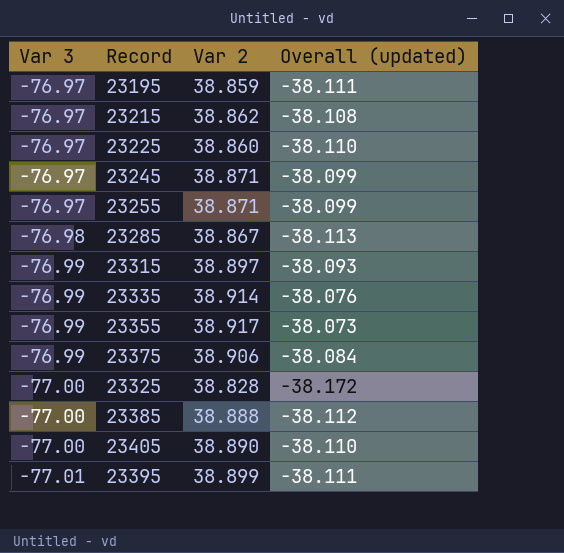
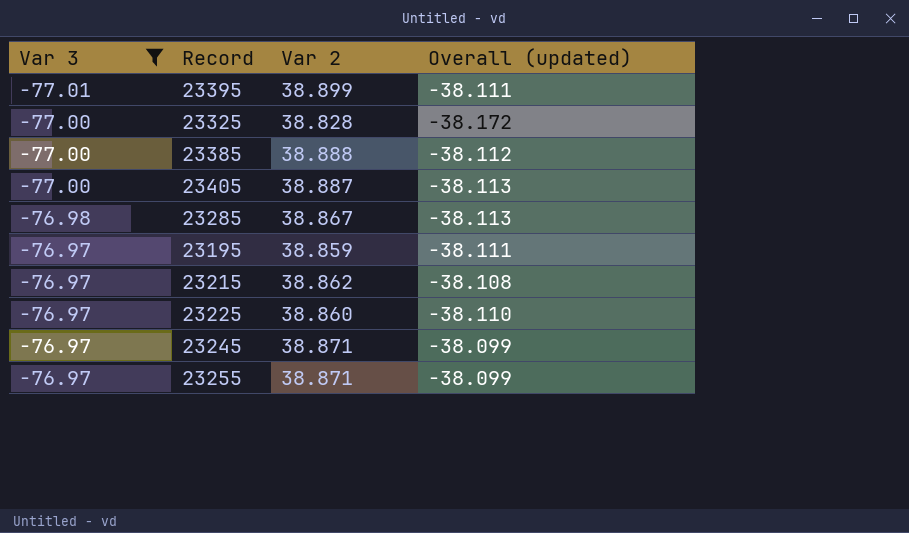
filter: none -> Var 3 != -76.99
row order: Var 3 descending -> Var 3 ascending
23405 | Var 2: 38.890 -> 38.887
23405 | Overall (updated): -38.110 -> -38.113

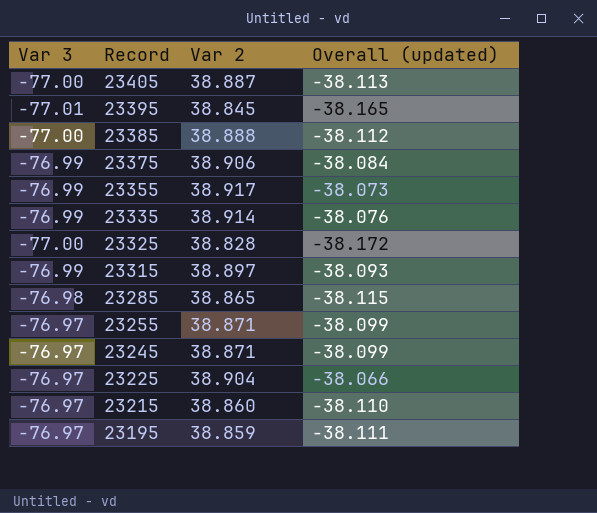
filter: Var 3 != -76.99 -> none
row order: Var 3 ascending -> Record descending
23395 | Var 2: 38.899 -> 38.845
23395 | Overall (updated): -38.111 -> -38.165
23285 | Var 2: 38.867 -> 38.865
23285 | Overall (updated): -38.113 -> -38.115
23225 | Var 2: 38.860 -> 38.904
23225 | Overall (updated): -38.110 -> -38.066
23215 | Var 2: 38.862 -> 38.860
23215 | Overall (updated): -38.108 -> -38.110

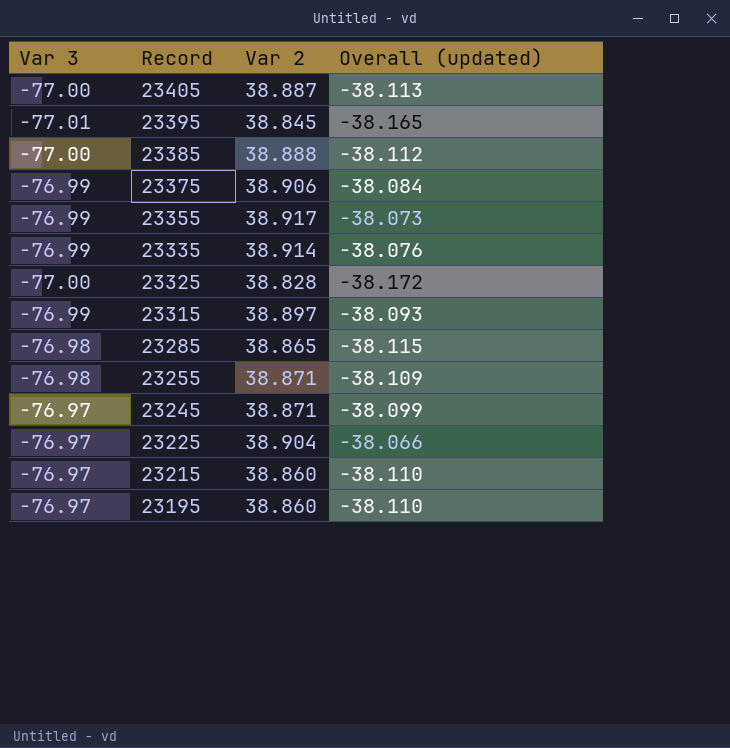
23255 | Var 3: -76.97 -> -76.98
23255 | Overall (updated): -38.099 -> -38.109
23195 | Var 2: 38.859 -> 38.860
23195 | Overall (updated): -38.111 -> -38.110

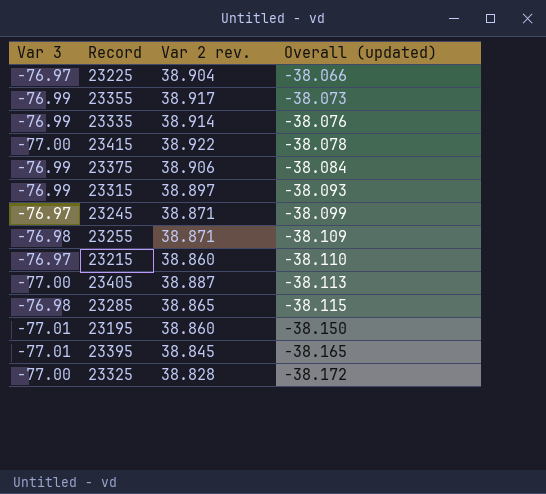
row order: Record descending -> Overall (updated) descending
column name: Var 2 -> Var 2 rev.
row 23385: -77.00 | 38.888 | -38.112 -> none
row 23415: none -> -77.00 | 38.922 | -38.078
23195 | Var 3: -76.97 -> -77.01
23195 | Overall (updated): -38.110 -> -38.150

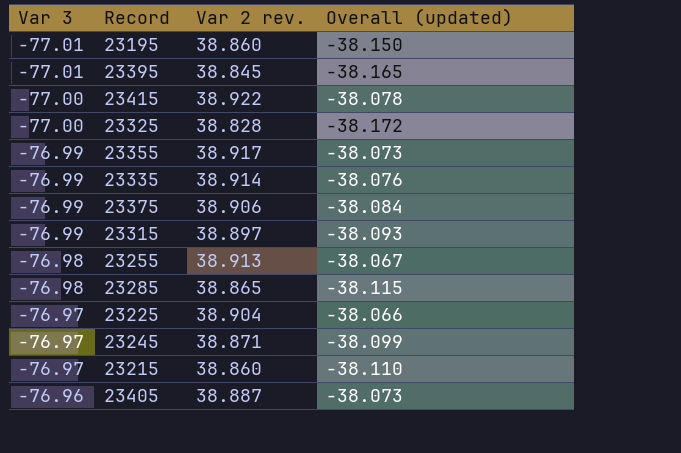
row order: Overall (updated) descending -> Var 3 ascending
23255 | Var 2 rev.: 38.871 -> 38.913
23255 | Overall (updated): -38.109 -> -38.067
23405 | Var 3: -77.00 -> -76.96
23405 | Overall (updated): -38.113 -> -38.073

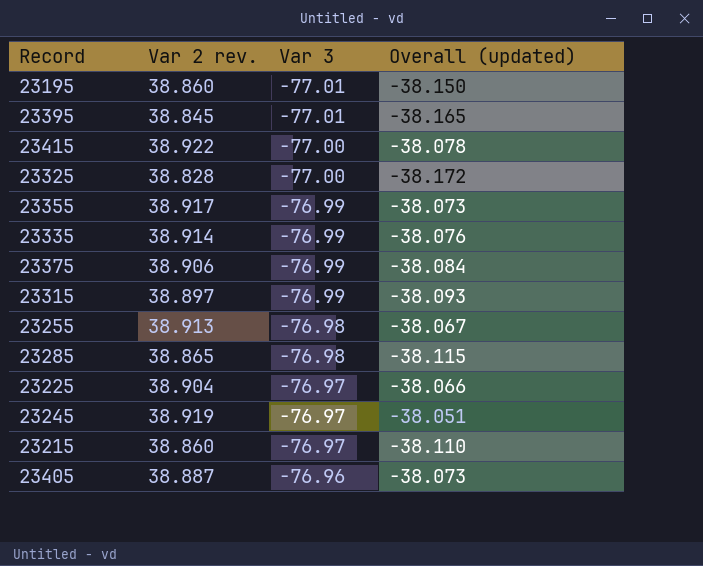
column Var 3 | position: 1 -> 3
23245 | Var 2 rev.: 38.871 -> 38.919
23245 | Overall (updated): -38.099 -> -38.051

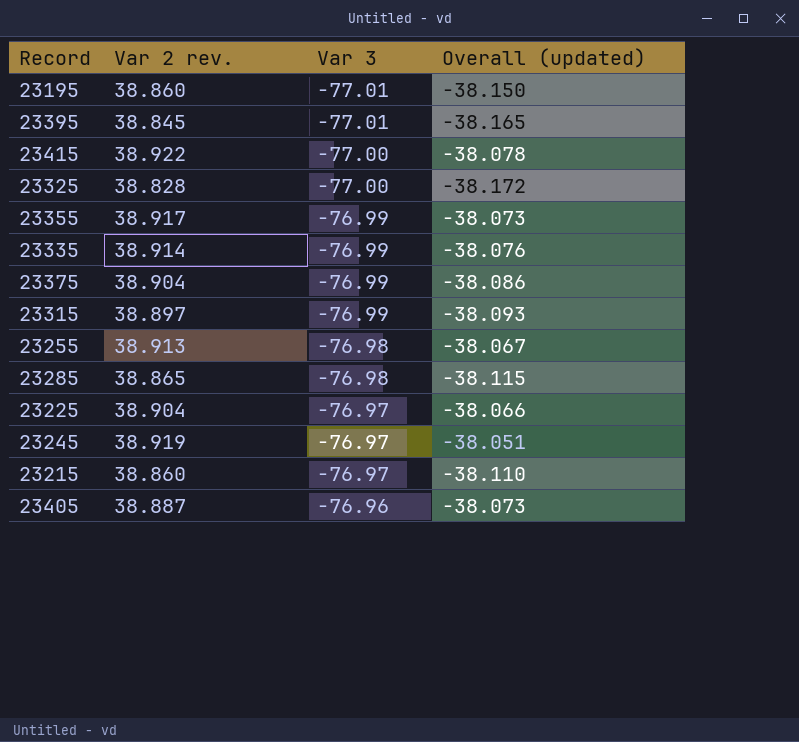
23375 | Var 2 rev.: 38.906 -> 38.904
23375 | Overall (updated): -38.084 -> -38.086

